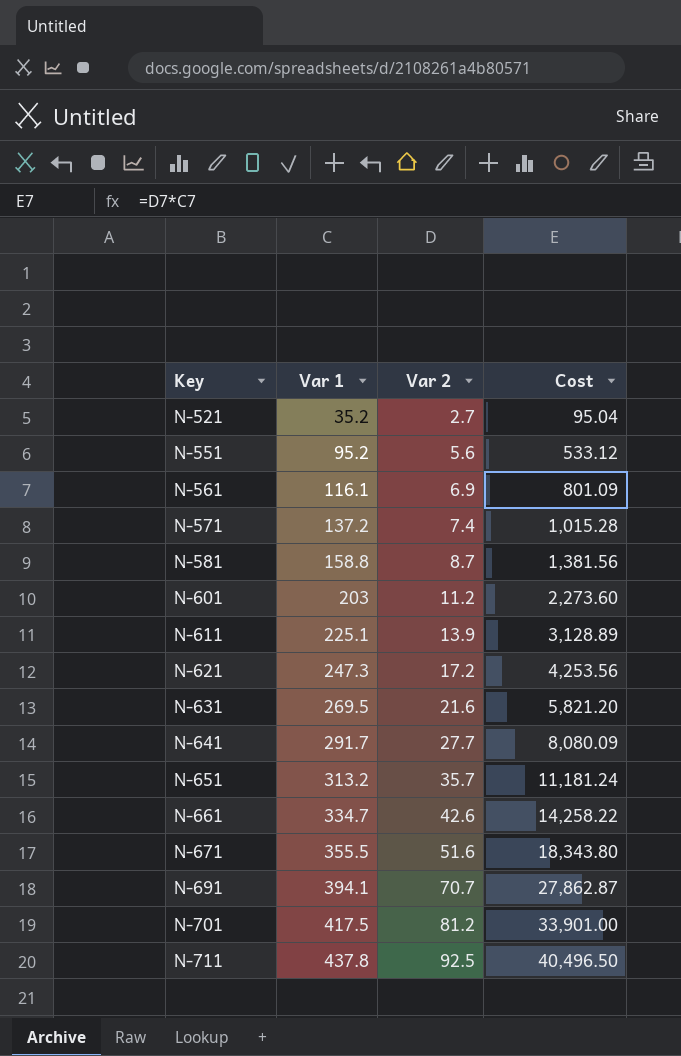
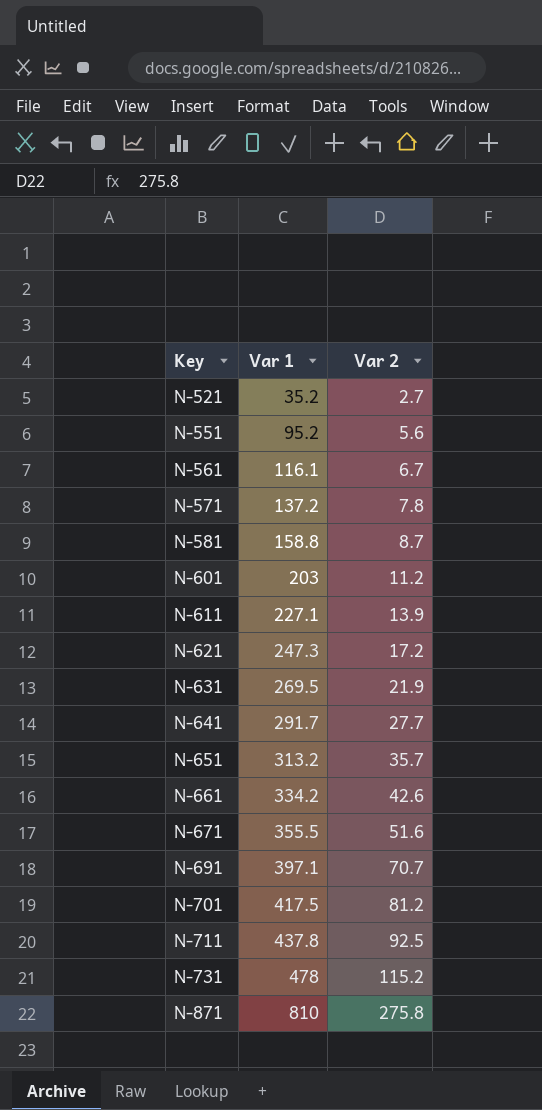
column Cost | formula: [Var 1] * [Var 2] -> none
N-561 | Var 2: 6.9 -> 6.7
N-571 | Var 2: 7.4 -> 7.8
N-611 | Var 1: 225.1 -> 227.1
N-631 | Var 2: 21.6 -> 21.9
N-661 | Var 1: 334.7 -> 334.2
N-691 | Var 1: 394.1 -> 397.1
row N-731: none -> 478 | 115.2
row N-871: none -> 810 | 275.8

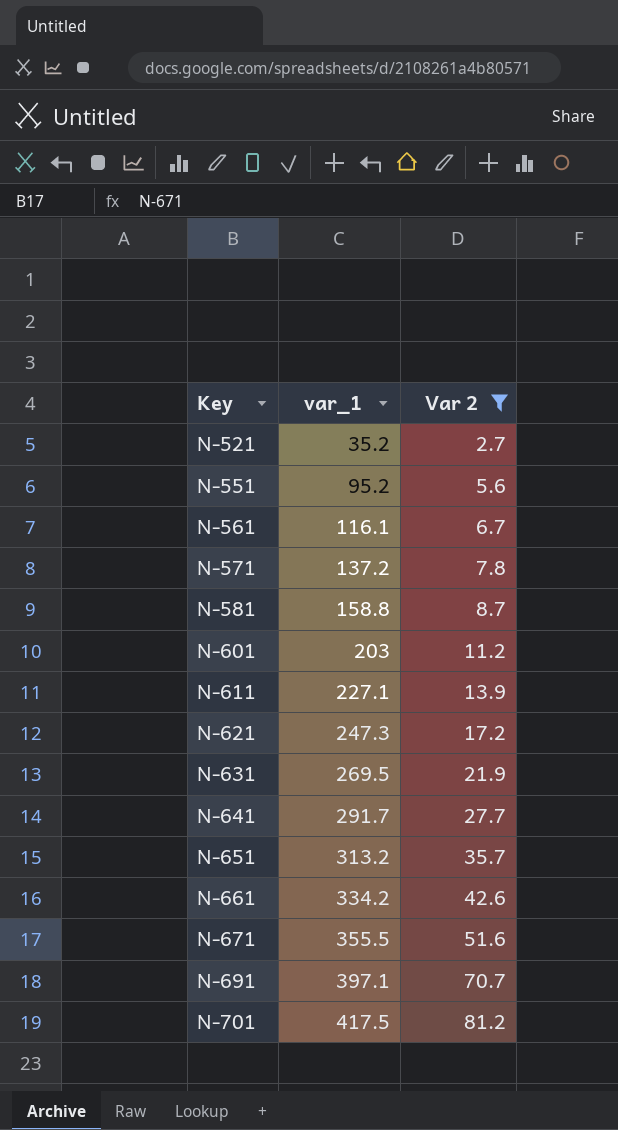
filter: none -> Var 2 <= 81.2
column name: Var 1 -> var_1

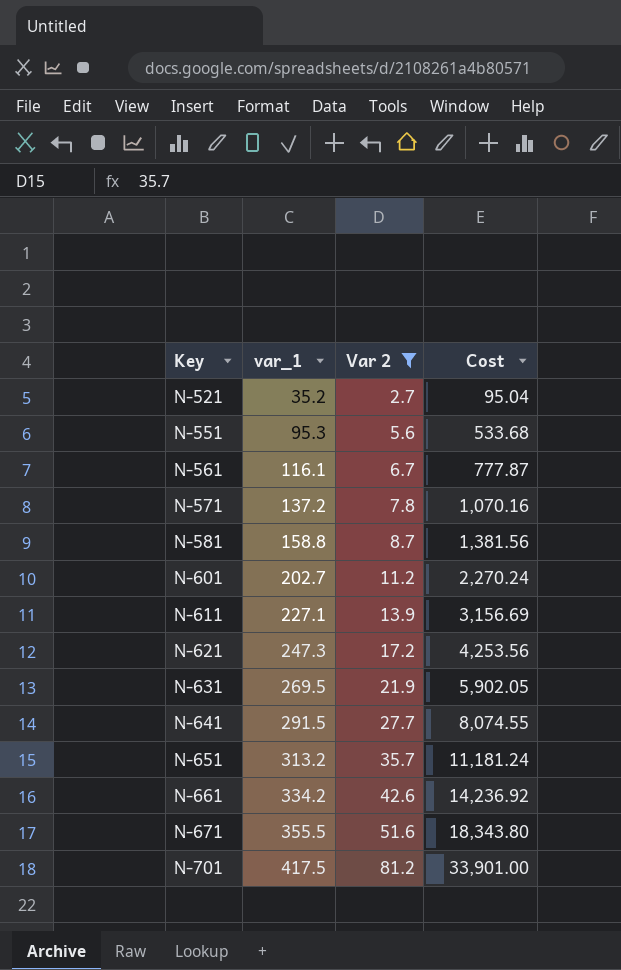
column Cost | formula: none -> [var_1] * [Var 2]
row N-691: 397.1 | 70.7 -> none
N-551 | var_1: 95.2 -> 95.3
N-601 | var_1: 203 -> 202.7
N-641 | var_1: 291.7 -> 291.5

